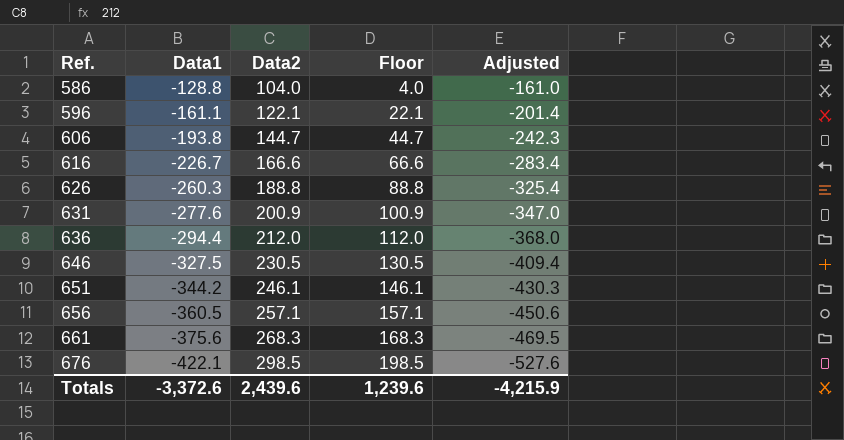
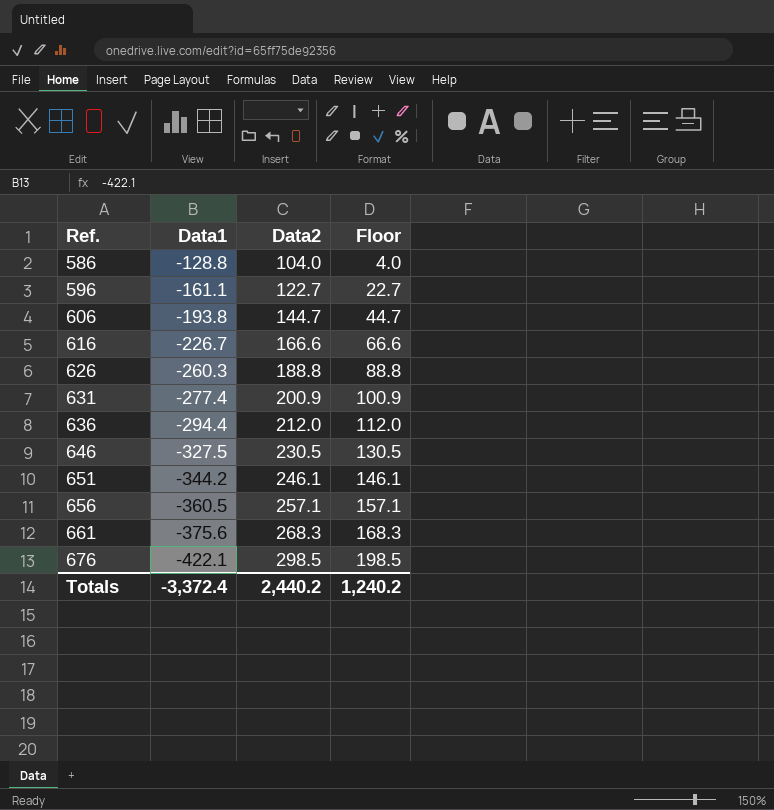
column Adjusted | formula: [Data1] * 1.25 -> none
596 | Data2: 122.1 -> 122.7
596 | Floor: 22.1 -> 22.7
631 | Data1: -277.6 -> -277.4
Totals | Data1: -3,372.6 -> -3,372.4
Totals | Data2: 2,439.6 -> 2,440.2
Totals | Floor: 1,239.6 -> 1,240.2

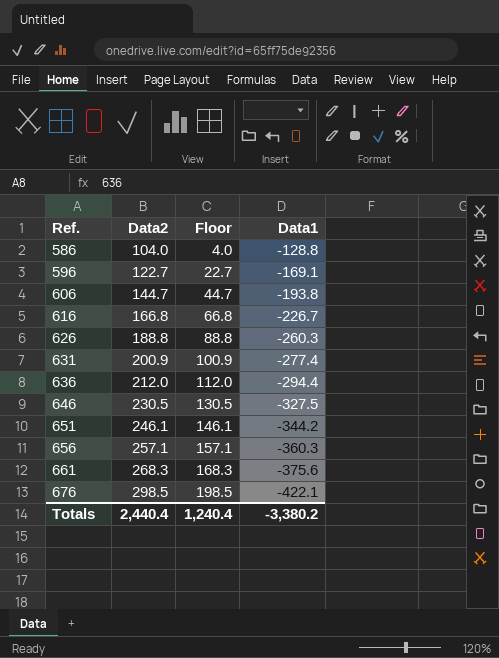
column Data1 | position: 2 -> 4
596 | Data1: -161.1 -> -169.1
616 | Data2: 166.6 -> 166.8
616 | Floor: 66.6 -> 66.8
656 | Data1: -360.5 -> -360.3
Totals | Data2: 2,440.2 -> 2,440.4
Totals | Floor: 1,240.2 -> 1,240.4
Totals | Data1: -3,372.4 -> -3,380.2

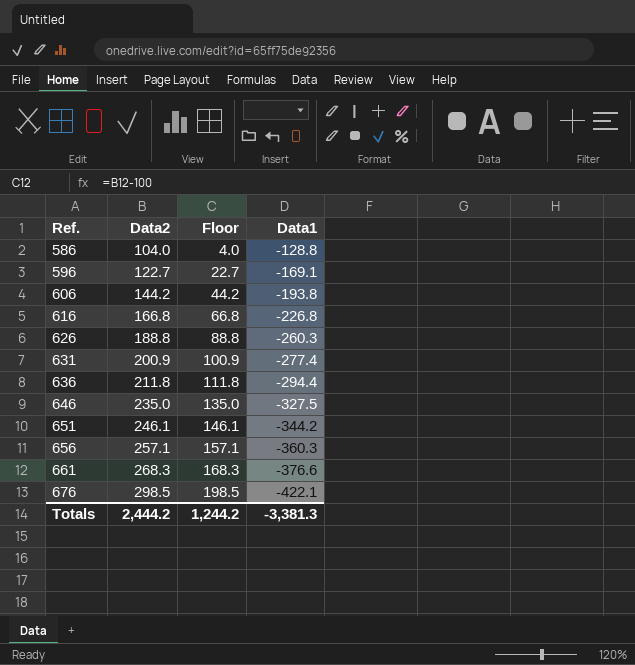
606 | Data2: 144.7 -> 144.2
606 | Floor: 44.7 -> 44.2
616 | Data1: -226.7 -> -226.8
636 | Data2: 212.0 -> 211.8
636 | Floor: 112.0 -> 111.8
646 | Data2: 230.5 -> 235.0
646 | Floor: 130.5 -> 135.0
661 | Data1: -375.6 -> -376.6
Totals | Data2: 2,440.4 -> 2,444.2
Totals | Floor: 1,240.4 -> 1,244.2
Totals | Data1: -3,380.2 -> -3,381.3

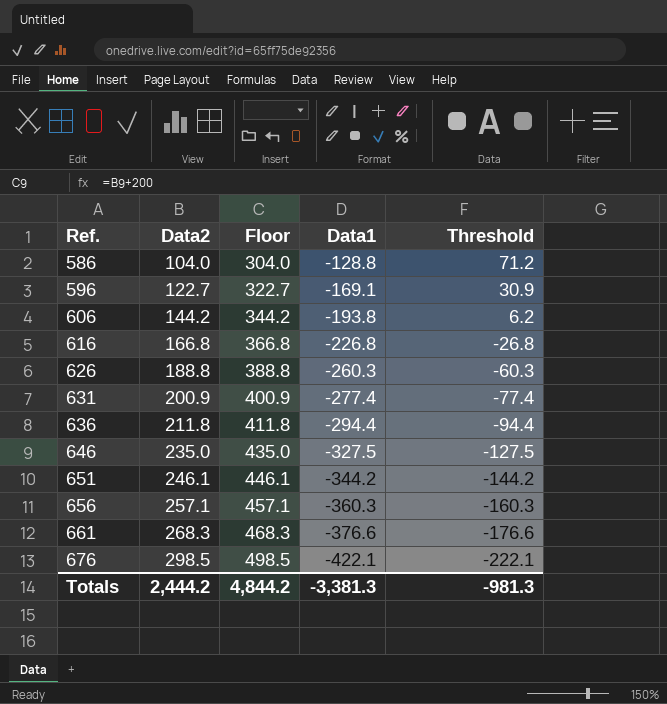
column Floor | formula: [Data2] - 100 -> [Data2] + 200
column Threshold | formula: none -> [Data1] + 200
Totals | Floor: 1,244.2 -> 4,844.2

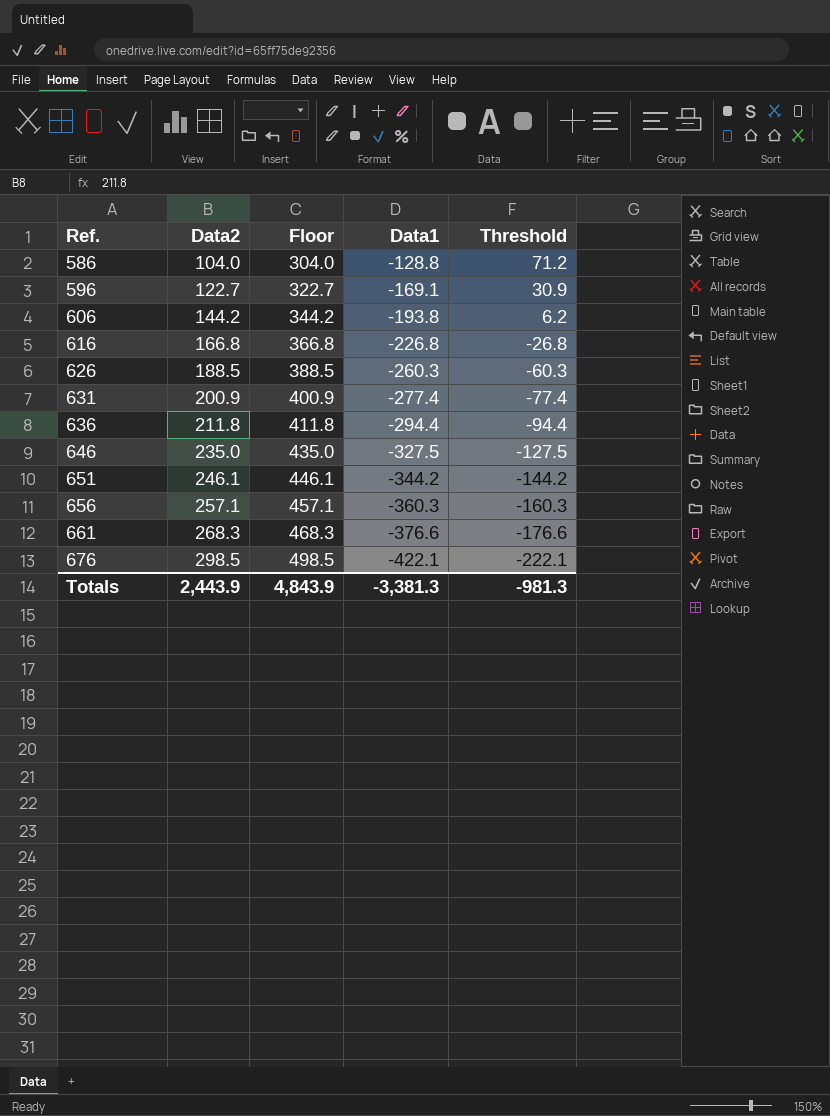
626 | Data2: 188.8 -> 188.5
626 | Floor: 388.8 -> 388.5
Totals | Data2: 2,444.2 -> 2,443.9
Totals | Floor: 4,844.2 -> 4,843.9

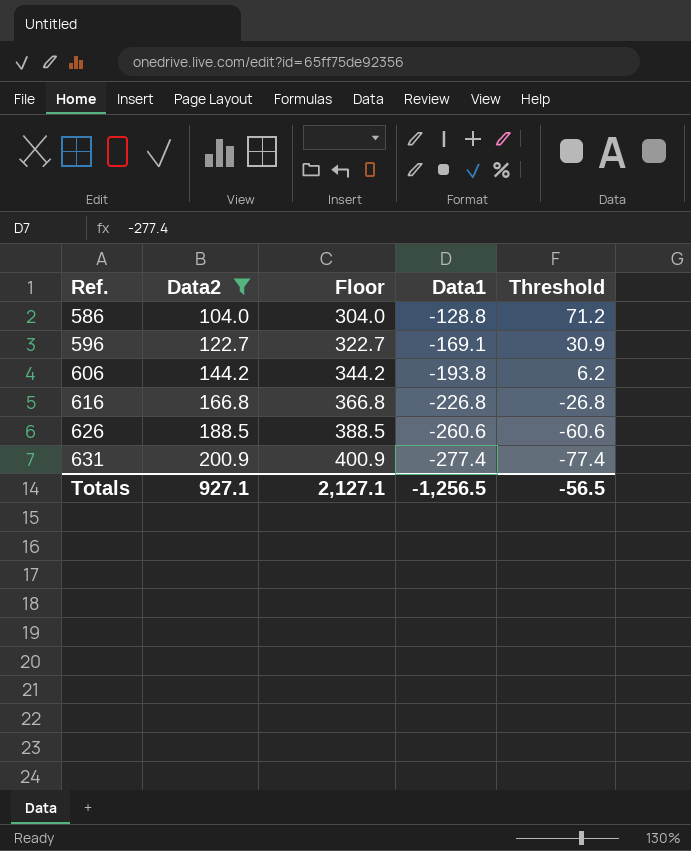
filter: none -> Data2 <= 200.9
626 | Data1: -260.3 -> -260.6
626 | Threshold: -60.3 -> -60.6
Totals | Data2: 2,443.9 -> 927.1
Totals | Floor: 4,843.9 -> 2,127.1
Totals | Data1: -3,381.3 -> -1,256.5
Totals | Threshold: -981.3 -> -56.5

